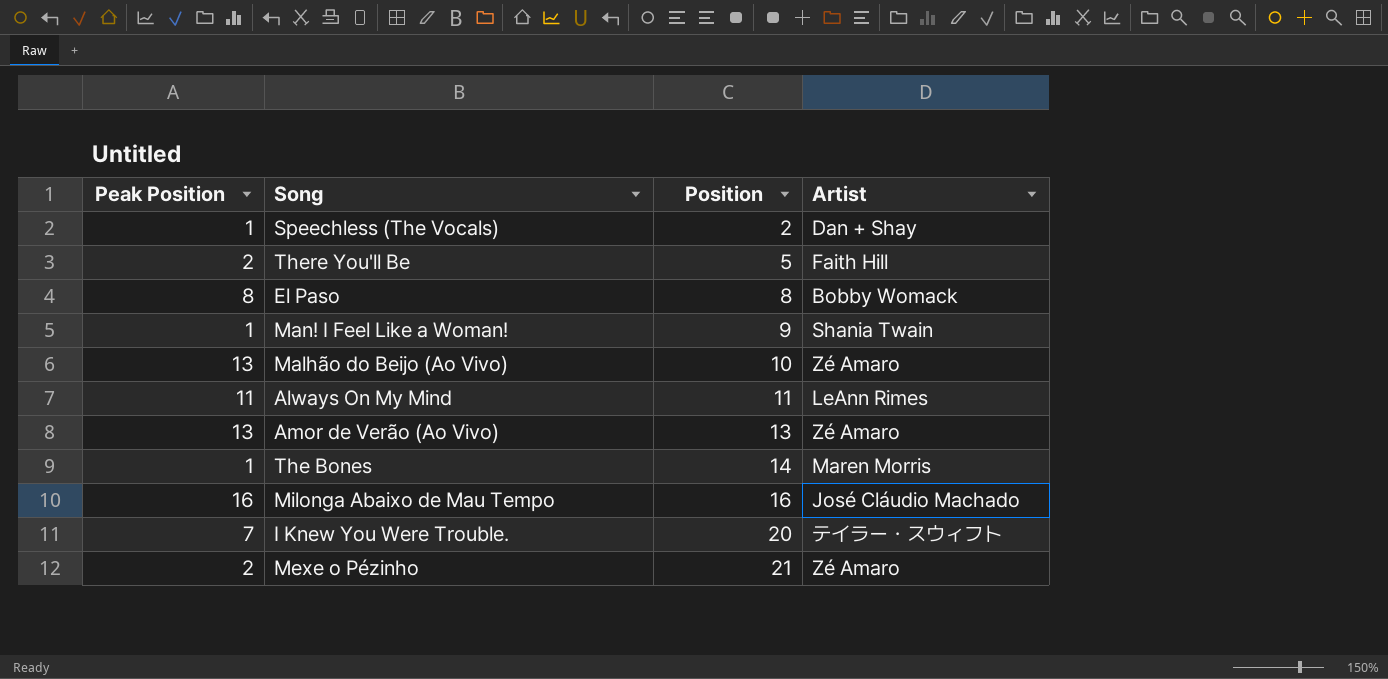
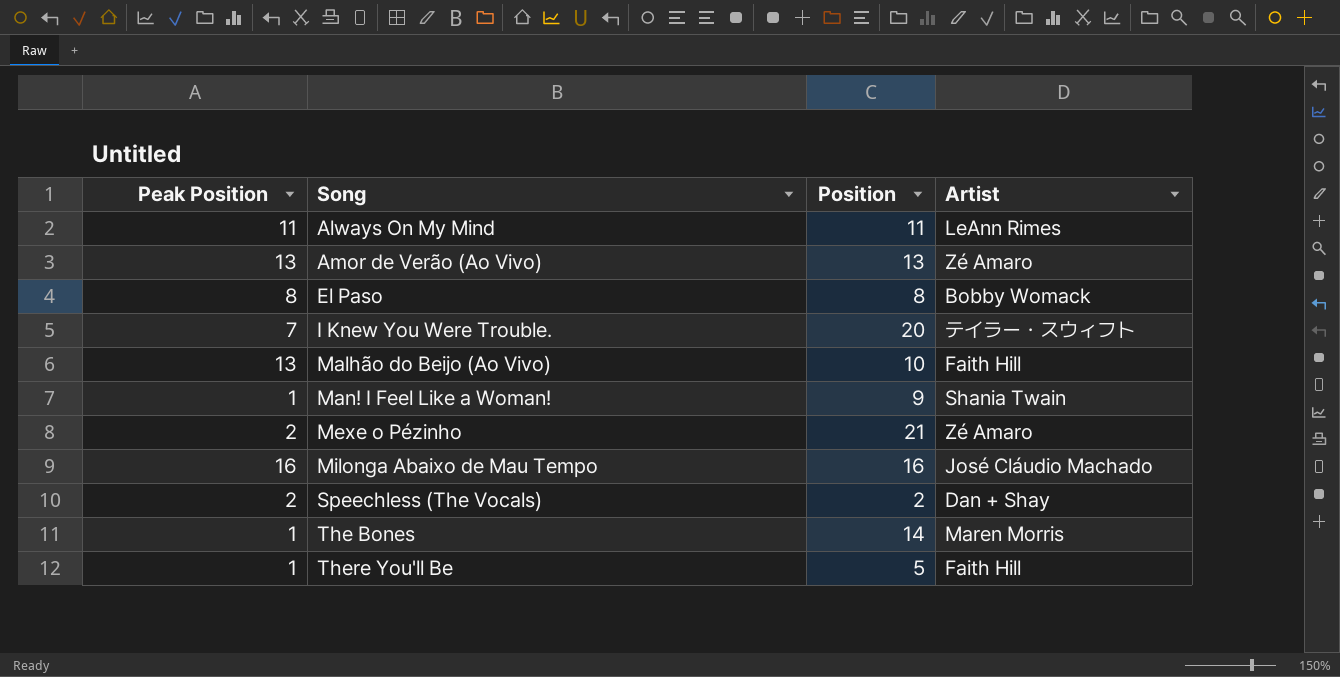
row order: Position ascending -> Song ascending
Malhão do Beijo (Ao Vivo) | Artist: Zé Amaro -> Faith Hill
Speechless (The Vocals) | Peak Position: 1 -> 2
There You'll Be | Peak Position: 2 -> 1

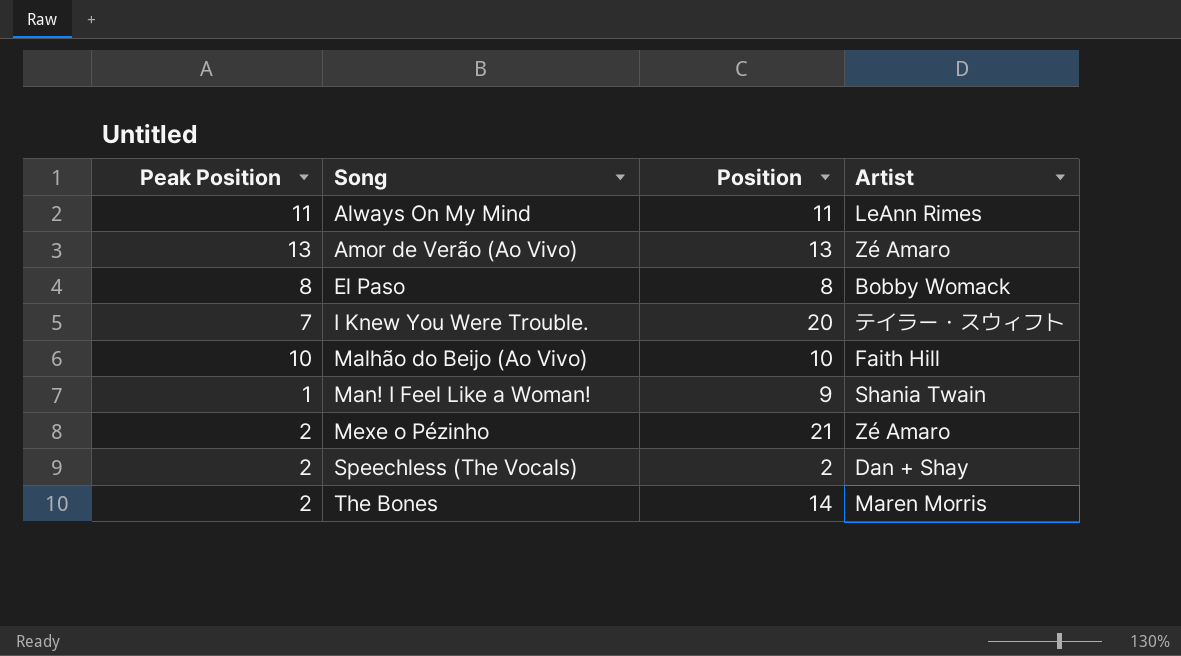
row Milonga Abaixo de Mau Tempo: 16 | 16 | José Cláudio Machado -> none
row There You'll Be: 1 | 5 | Faith Hill -> none
Malhão do Beijo (Ao Vivo) | Peak Position: 13 -> 10
The Bones | Peak Position: 1 -> 2

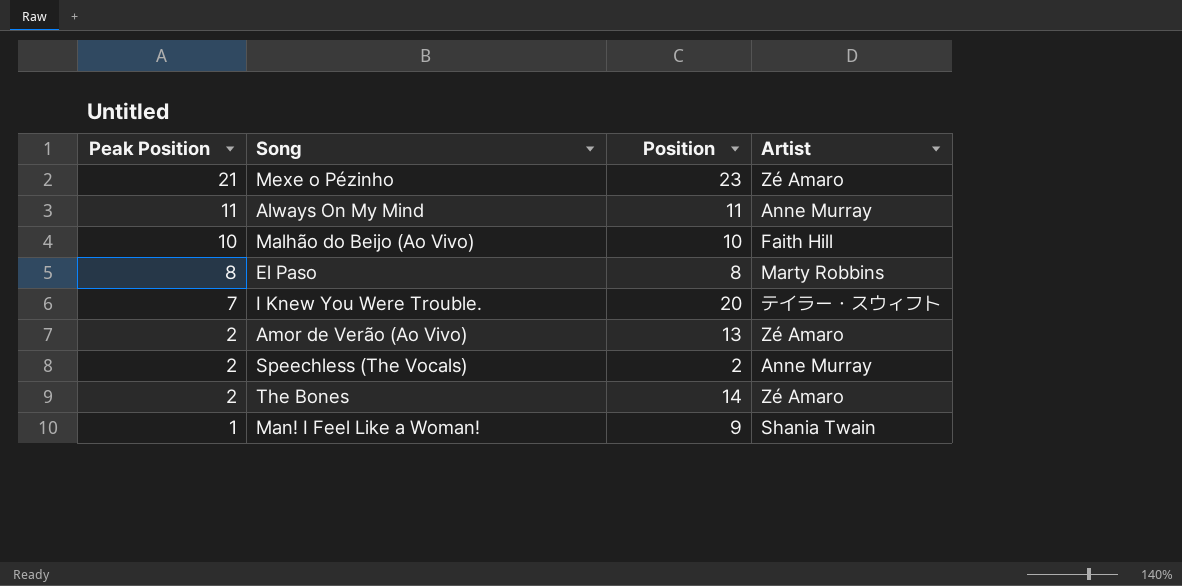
row order: Song ascending -> Peak Position descending
Mexe o Pézinho | Peak Position: 2 -> 21
Mexe o Pézinho | Position: 21 -> 23
Always On My Mind | Artist: LeAnn Rimes -> Anne Murray
El Paso | Artist: Bobby Womack -> Marty Robbins
Amor de Verão (Ao Vivo) | Peak Position: 13 -> 2
Speechless (The Vocals) | Artist: Dan + Shay -> Anne Murray
The Bones | Artist: Maren Morris -> Zé Amaro

